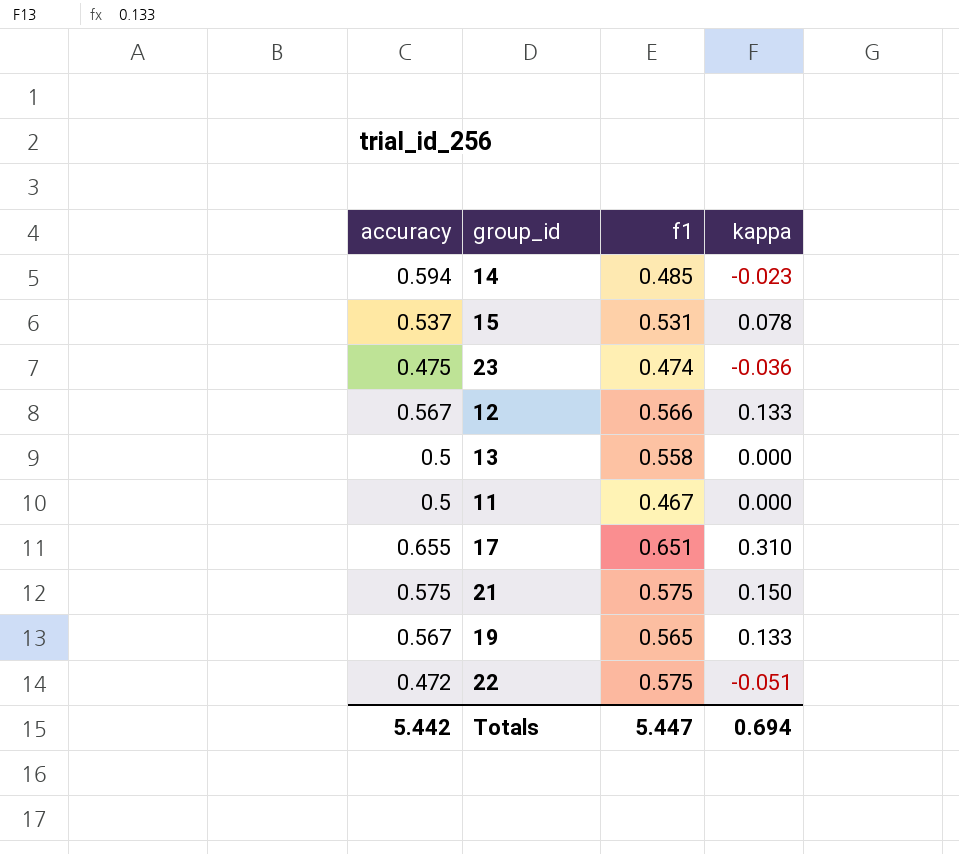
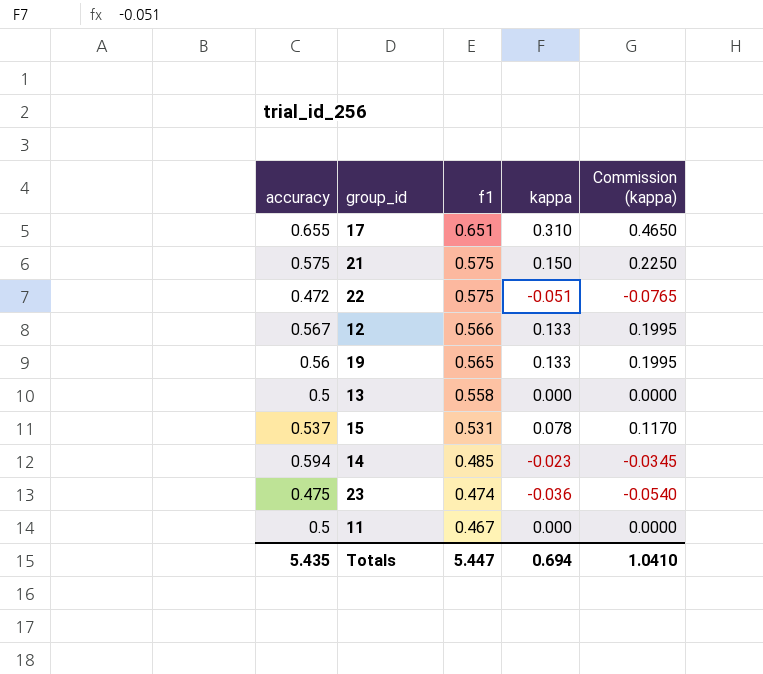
row order: none -> f1 descending
column Commission (kappa) | formula: none -> [kappa] * 1.5
19 | accuracy: 0.567 -> 0.56
Totals | accuracy: 5.442 -> 5.435

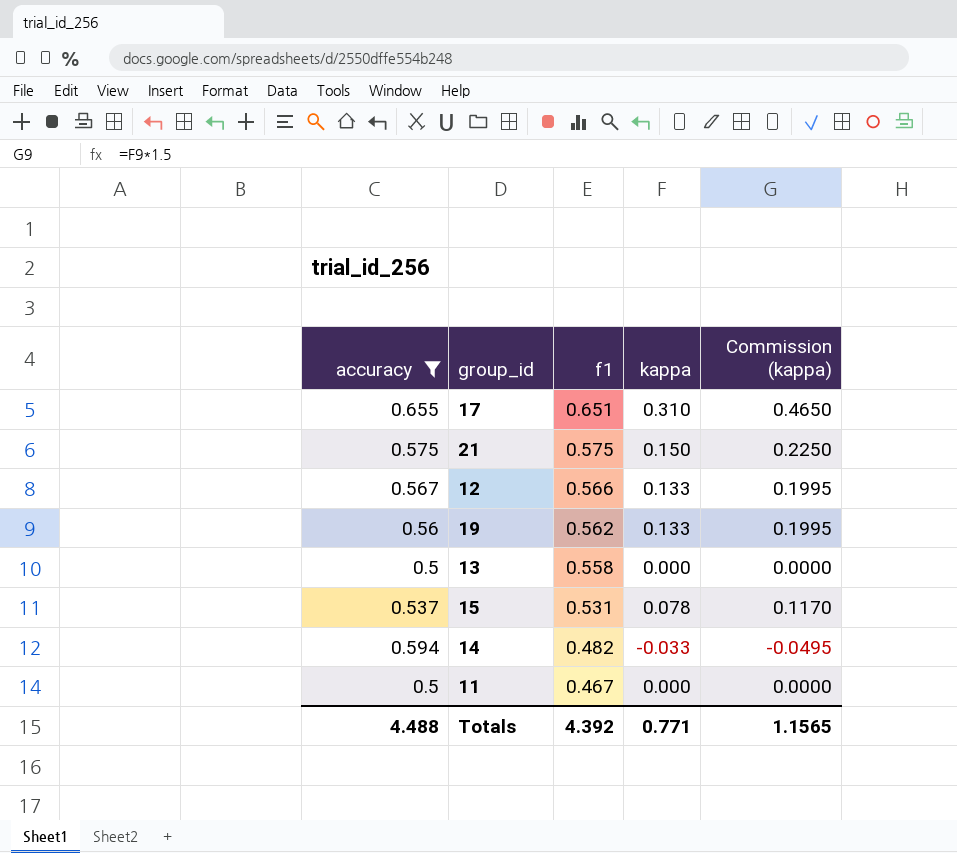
filter: none -> accuracy >= 0.5
19 | f1: 0.565 -> 0.562
14 | f1: 0.485 -> 0.482
14 | kappa: -0.023 -> -0.033
14 | Commission (kappa): -0.0345 -> -0.0495
Totals | accuracy: 5.435 -> 4.488
Totals | f1: 5.447 -> 4.392
Totals | kappa: 0.694 -> 0.771
Totals | Commission (kappa): 1.0410 -> 1.1565

